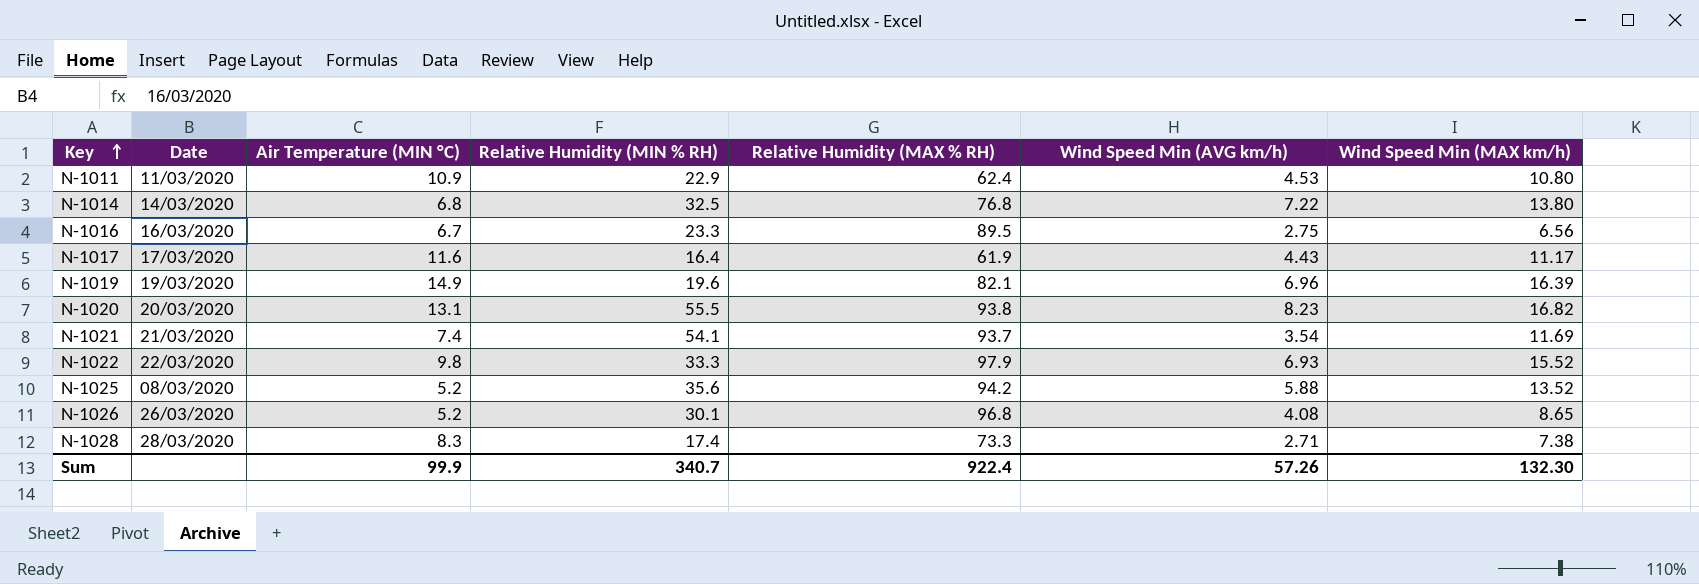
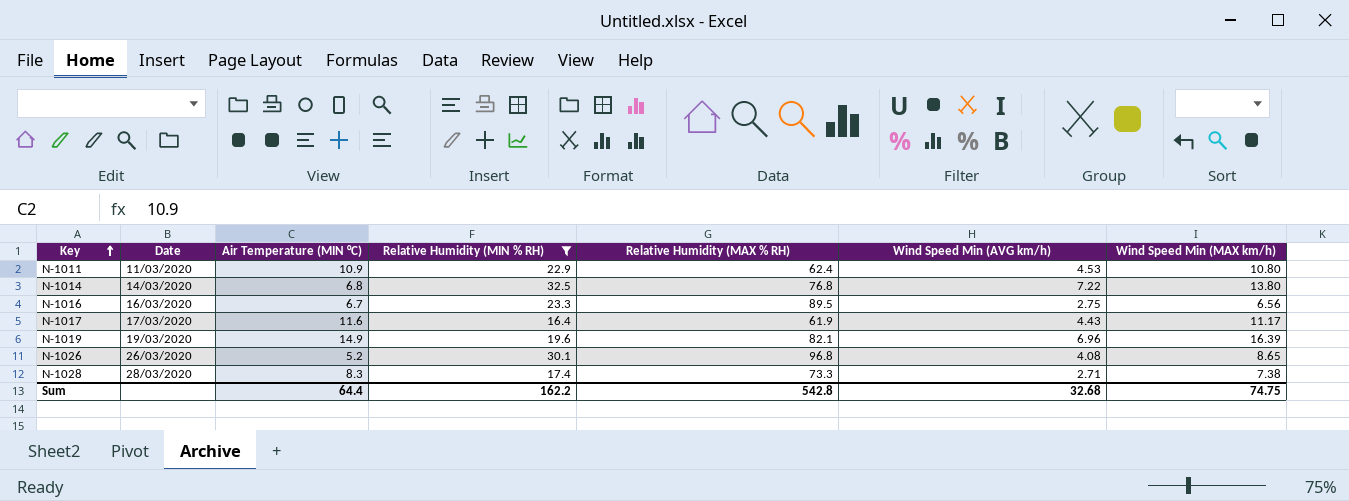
filter: none -> Relative Humidity (MIN % RH) <= 32.5
Sum | Air Temperature (MIN °C): 99.9 -> 64.4
Sum | Relative Humidity (MIN % RH): 340.7 -> 162.2
Sum | Relative Humidity (MAX % RH): 922.4 -> 542.8
Sum | Wind Speed Min (AVG km/h): 57.26 -> 32.68
Sum | Wind Speed Min (MAX km/h): 132.30 -> 74.75

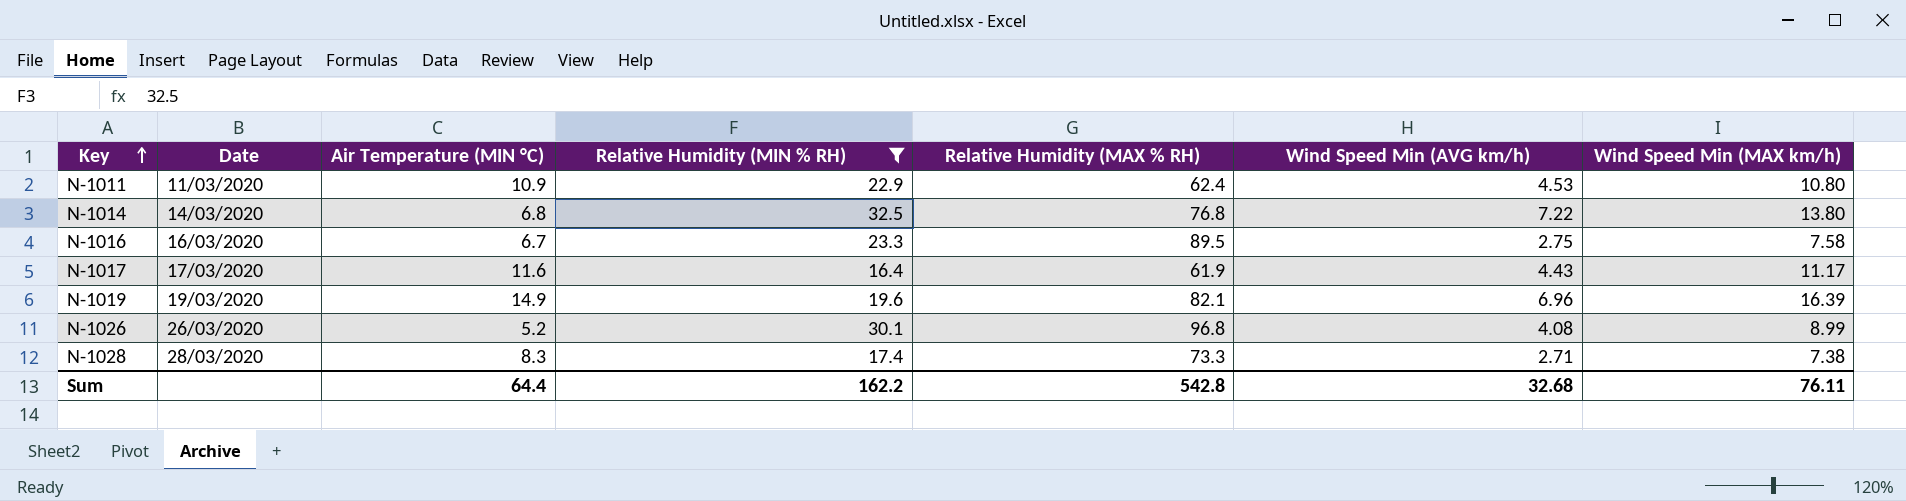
N-1016 | Wind Speed Min (MAX km/h): 6.56 -> 7.58
N-1026 | Wind Speed Min (MAX km/h): 8.65 -> 8.99
Sum | Wind Speed Min (MAX km/h): 74.75 -> 76.11

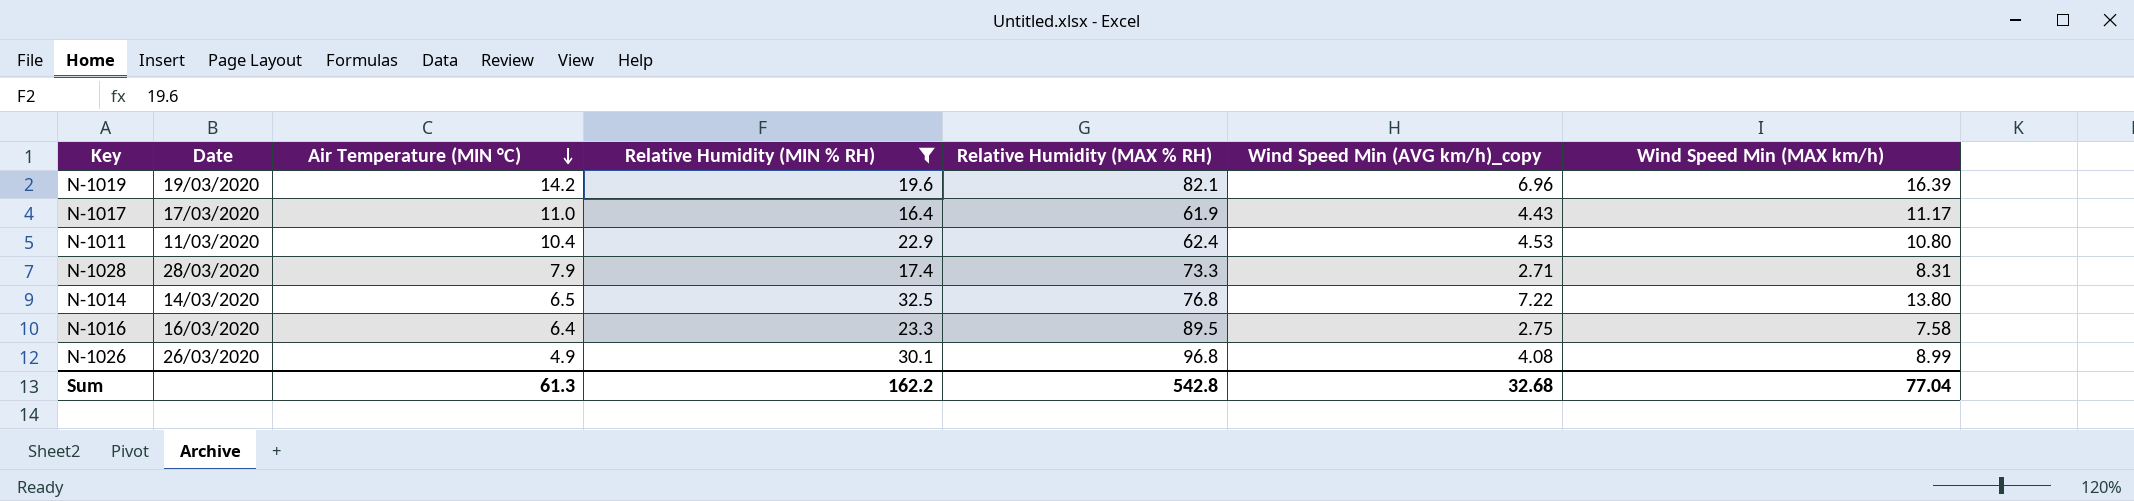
row order: Key ascending -> Air Temperature (MIN °C) descending
column name: Wind Speed Min (AVG km/h) -> Wind Speed Min (AVG km/h)_copy
N-1019 | Air Temperature (MIN °C): 14.9 -> 14.2
N-1017 | Air Temperature (MIN °C): 11.6 -> 11.0
N-1011 | Air Temperature (MIN °C): 10.9 -> 10.4
N-1028 | Air Temperature (MIN °C): 8.3 -> 7.9
N-1028 | Wind Speed Min (MAX km/h): 7.38 -> 8.31
N-1014 | Air Temperature (MIN °C): 6.8 -> 6.5
N-1016 | Air Temperature (MIN °C): 6.7 -> 6.4
N-1026 | Air Temperature (MIN °C): 5.2 -> 4.9
Sum | Air Temperature (MIN °C): 64.4 -> 61.3
Sum | Wind Speed Min (MAX km/h): 76.11 -> 77.04

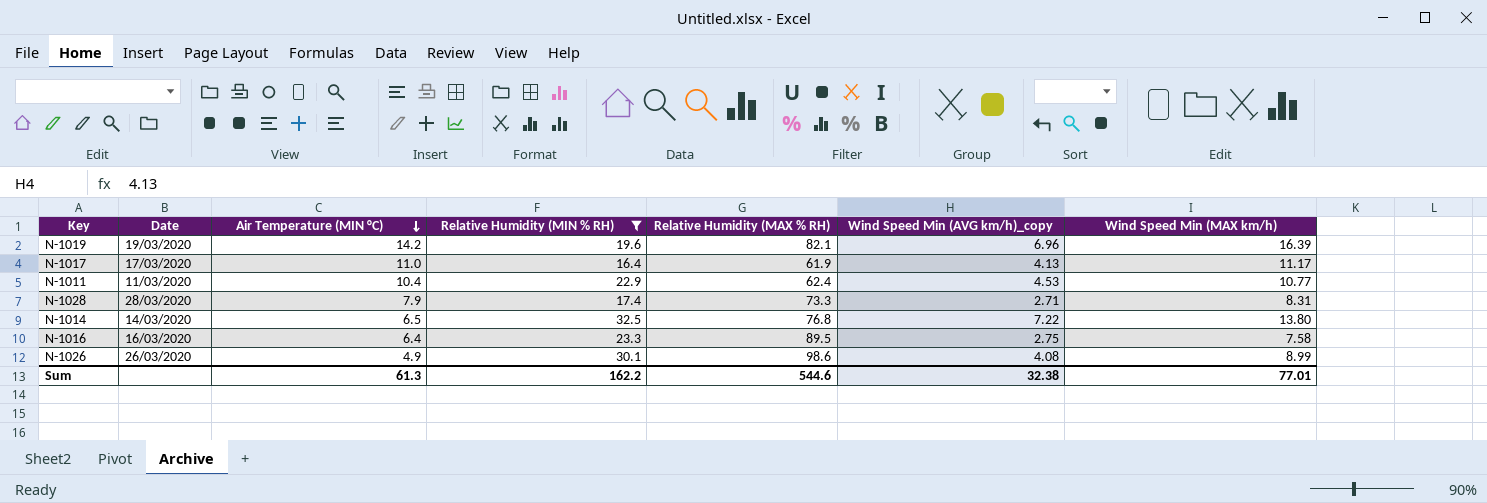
N-1017 | Wind Speed Min (AVG km/h)_copy: 4.43 -> 4.13
N-1011 | Wind Speed Min (MAX km/h): 10.80 -> 10.77
N-1026 | Relative Humidity (MAX % RH): 96.8 -> 98.6
Sum | Relative Humidity (MAX % RH): 542.8 -> 544.6
Sum | Wind Speed Min (AVG km/h)_copy: 32.68 -> 32.38
Sum | Wind Speed Min (MAX km/h): 77.04 -> 77.01

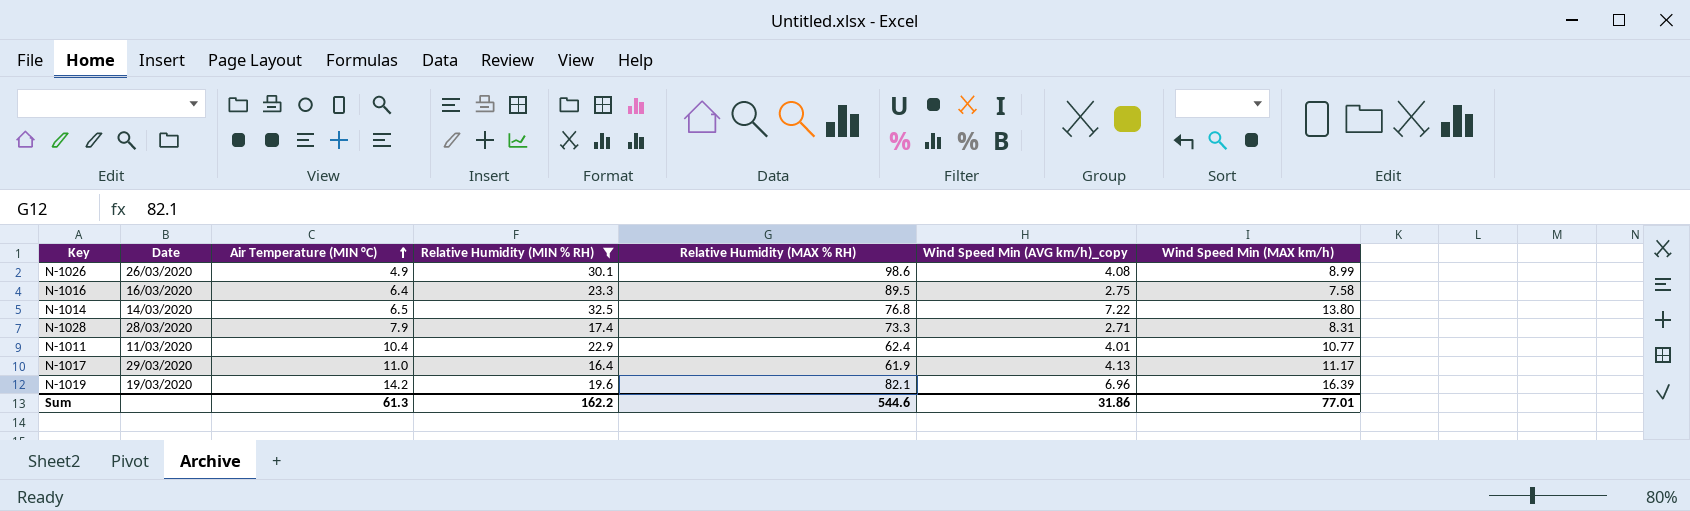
row order: Air Temperature (MIN °C) descending -> Air Temperature (MIN °C) ascending
N-1011 | Wind Speed Min (AVG km/h)_copy: 4.53 -> 4.01
N-1017 | Date: 17/03/2020 -> 29/03/2020
Sum | Wind Speed Min (AVG km/h)_copy: 32.38 -> 31.86

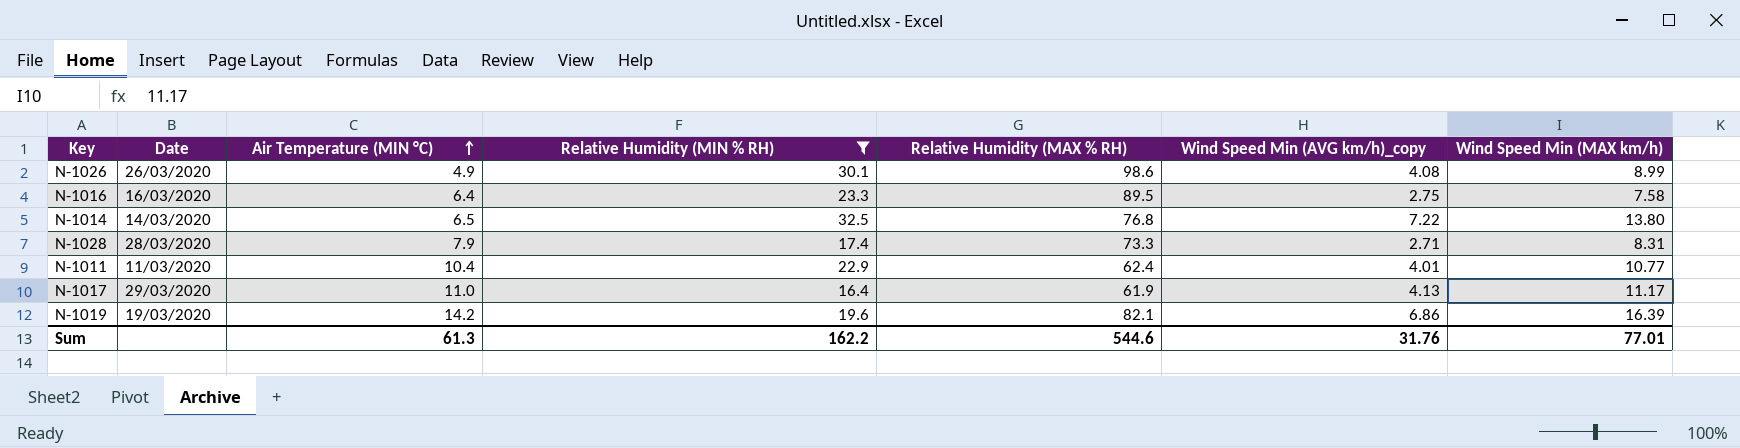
N-1019 | Wind Speed Min (AVG km/h)_copy: 6.96 -> 6.86
Sum | Wind Speed Min (AVG km/h)_copy: 31.86 -> 31.76

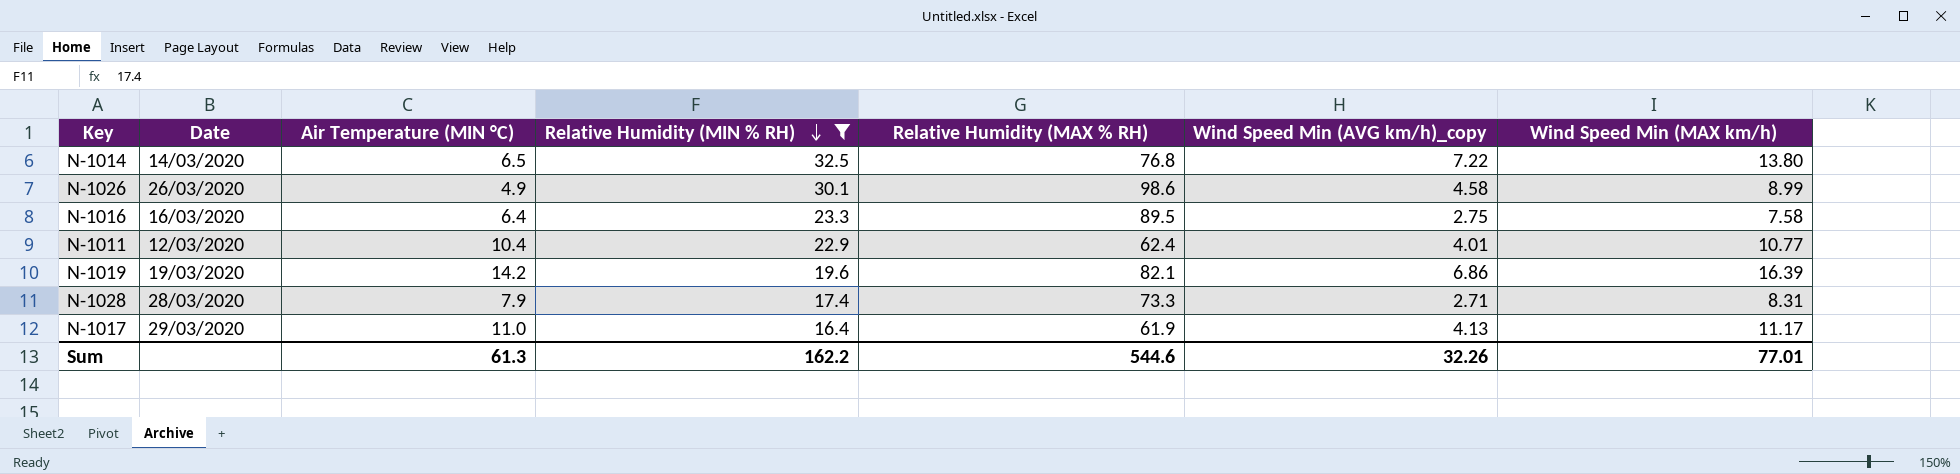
row order: Air Temperature (MIN °C) ascending -> Relative Humidity (MIN % RH) descending
N-1026 | Wind Speed Min (AVG km/h)_copy: 4.08 -> 4.58
N-1011 | Date: 11/03/2020 -> 12/03/2020
Sum | Wind Speed Min (AVG km/h)_copy: 31.76 -> 32.26

